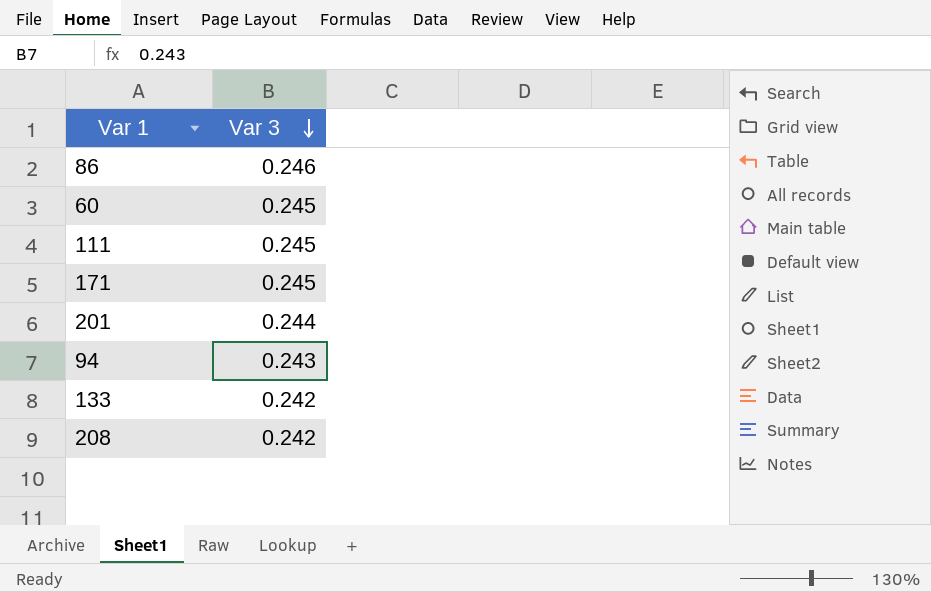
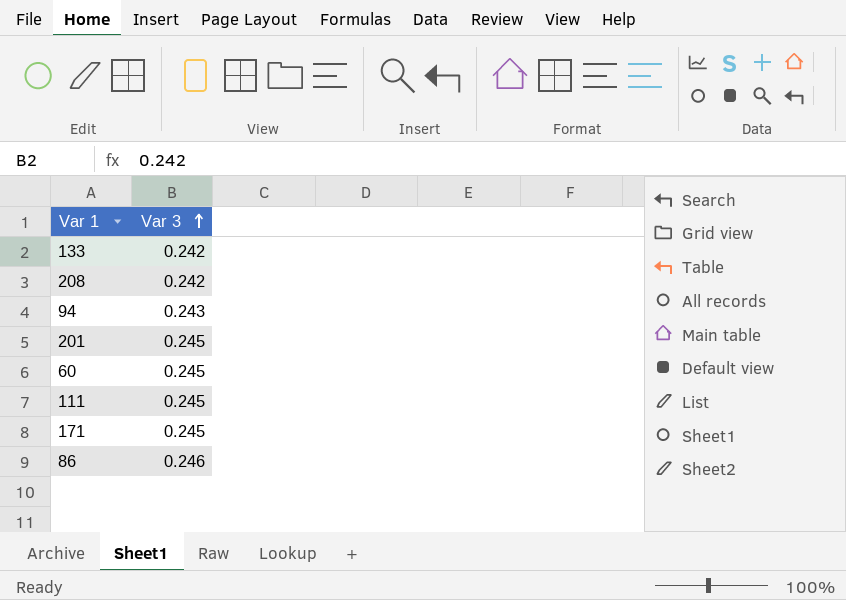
row order: Var 3 descending -> Var 3 ascending
201 | Var 3: 0.244 -> 0.245

